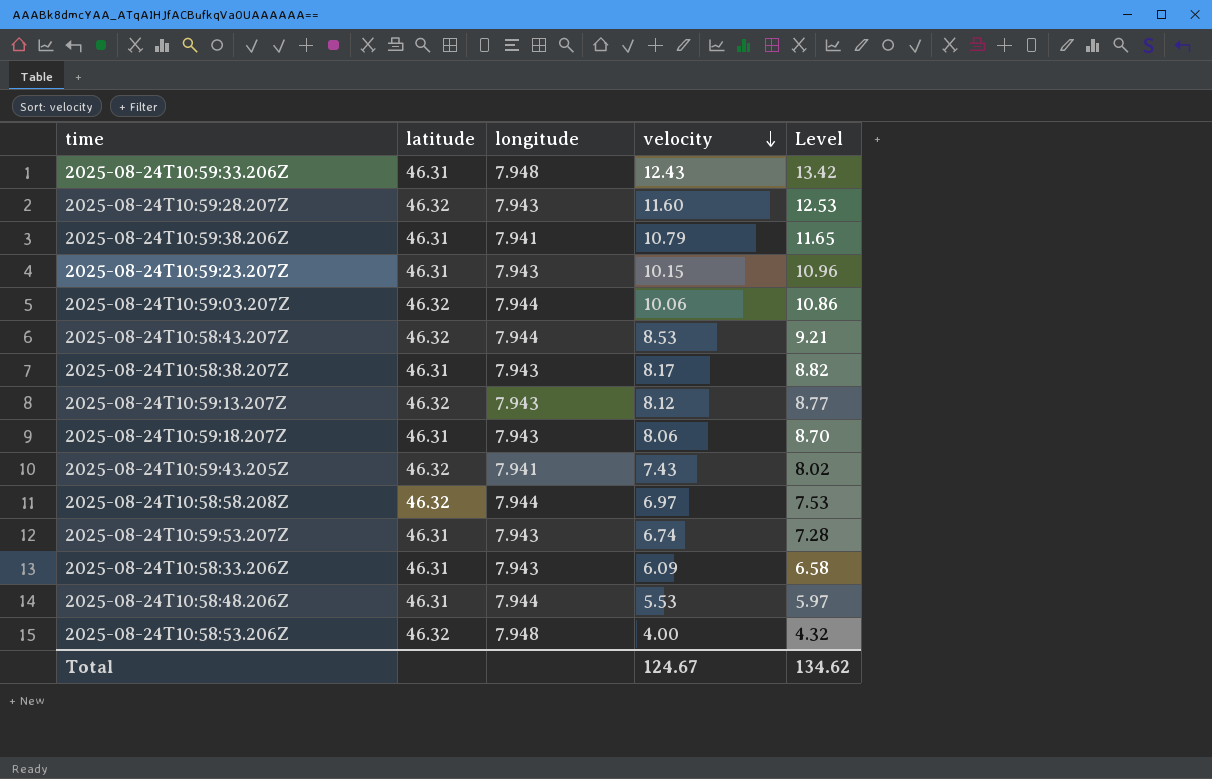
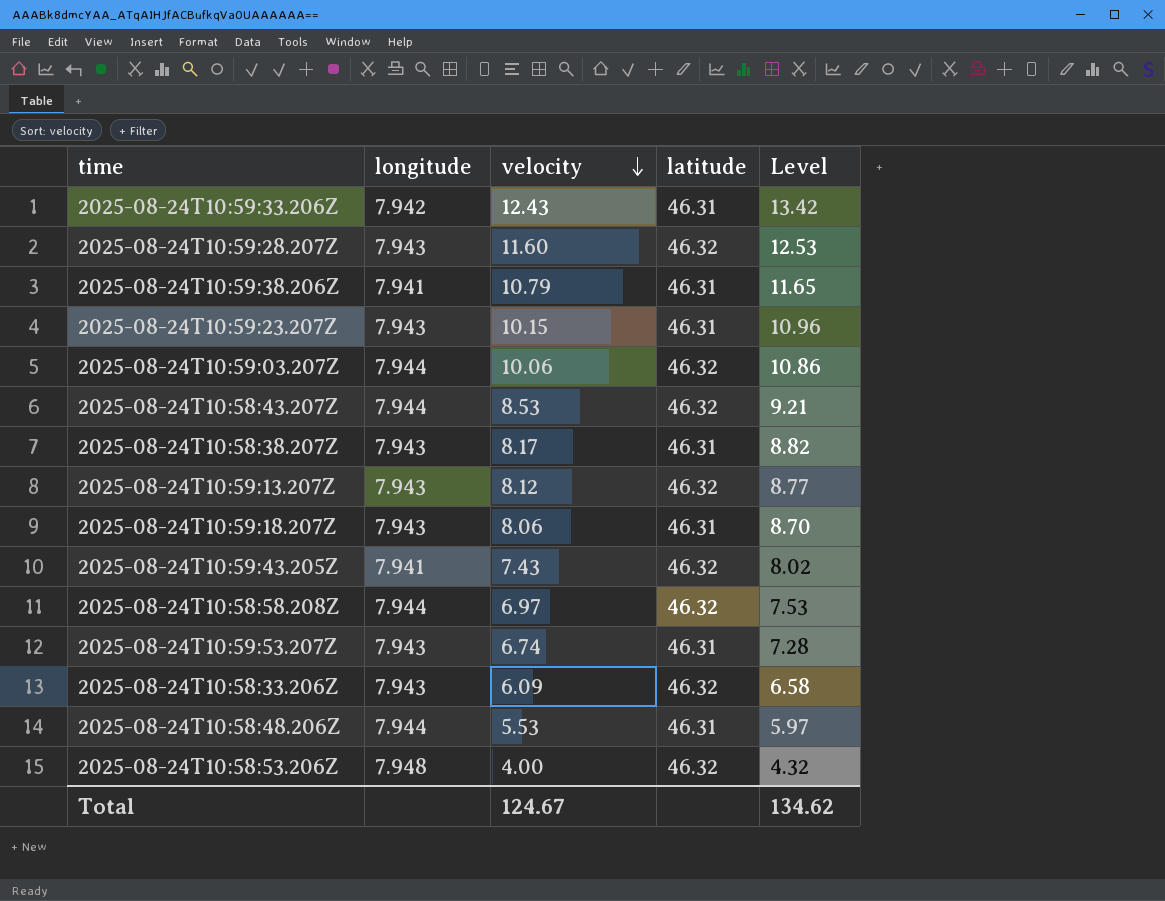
column latitude | position: 2 -> 4
2025-08-24T10:59:33.206Z | longitude: 7.948 -> 7.942
2025-08-24T10:58:33.206Z | latitude: 46.31 -> 46.32

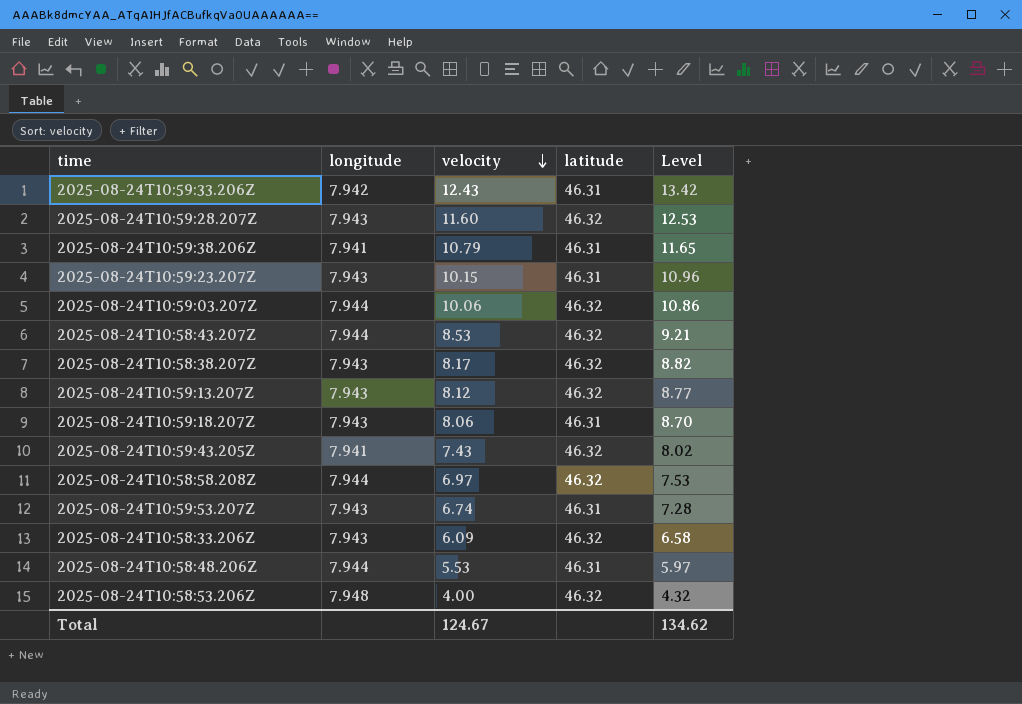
2025-08-24T10:58:38.207Z | latitude: 46.31 -> 46.32

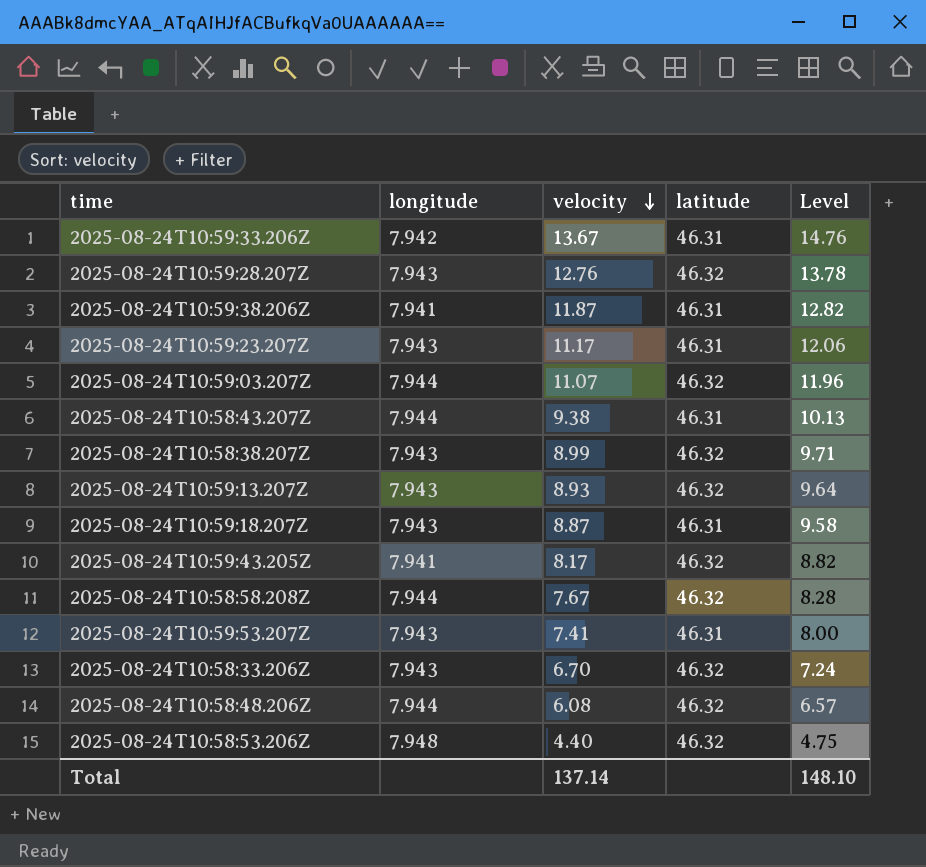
2025-08-24T10:59:33.206Z | velocity: 12.43 -> 13.67
2025-08-24T10:59:33.206Z | Level: 13.42 -> 14.76
2025-08-24T10:59:28.207Z | velocity: 11.60 -> 12.76
2025-08-24T10:59:28.207Z | Level: 12.53 -> 13.78
2025-08-24T10:59:38.206Z | velocity: 10.79 -> 11.87
2025-08-24T10:59:38.206Z | Level: 11.65 -> 12.82
2025-08-24T10:59:23.207Z | velocity: 10.15 -> 11.17
2025-08-24T10:59:23.207Z | Level: 10.96 -> 12.06
2025-08-24T10:59:03.207Z | velocity: 10.06 -> 11.07
2025-08-24T10:59:03.207Z | Level: 10.86 -> 11.96
2025-08-24T10:58:43.207Z | velocity: 8.53 -> 9.38
2025-08-24T10:58:43.207Z | latitude: 46.32 -> 46.31
2025-08-24T10:58:43.207Z | Level: 9.21 -> 10.13
2025-08-24T10:58:38.207Z | velocity: 8.17 -> 8.99
2025-08-24T10:58:38.207Z | Level: 8.82 -> 9.71
2025-08-24T10:59:13.207Z | velocity: 8.12 -> 8.93
2025-08-24T10:59:13.207Z | Level: 8.77 -> 9.64
2025-08-24T10:59:18.207Z | velocity: 8.06 -> 8.87
2025-08-24T10:59:18.207Z | Level: 8.70 -> 9.58
2025-08-24T10:59:43.205Z | velocity: 7.43 -> 8.17
2025-08-24T10:59:43.205Z | Level: 8.02 -> 8.82
2025-08-24T10:58:58.208Z | velocity: 6.97 -> 7.67
2025-08-24T10:58:58.208Z | Level: 7.53 -> 8.28
2025-08-24T10:59:53.207Z | velocity: 6.74 -> 7.41
2025-08-24T10:59:53.207Z | Level: 7.28 -> 8.00
2025-08-24T10:58:33.206Z | velocity: 6.09 -> 6.70
2025-08-24T10:58:33.206Z | Level: 6.58 -> 7.24
2025-08-24T10:58:48.206Z | velocity: 5.53 -> 6.08
2025-08-24T10:58:48.206Z | latitude: 46.31 -> 46.32
2025-08-24T10:58:48.206Z | Level: 5.97 -> 6.57
2025-08-24T10:58:53.206Z | velocity: 4.00 -> 4.40
2025-08-24T10:58:53.206Z | Level: 4.32 -> 4.75
Total | velocity: 124.67 -> 137.14
Total | Level: 134.62 -> 148.10

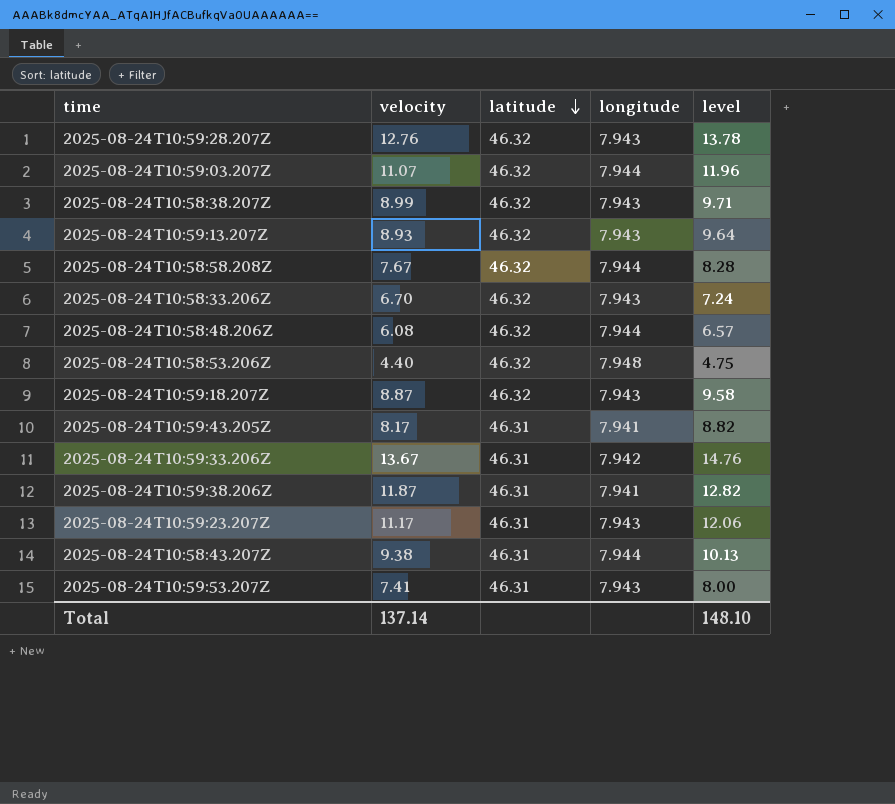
row order: velocity descending -> latitude descending
column longitude | position: 2 -> 4
column name: Level -> level
2025-08-24T10:59:18.207Z | latitude: 46.31 -> 46.32
2025-08-24T10:59:43.205Z | latitude: 46.32 -> 46.31

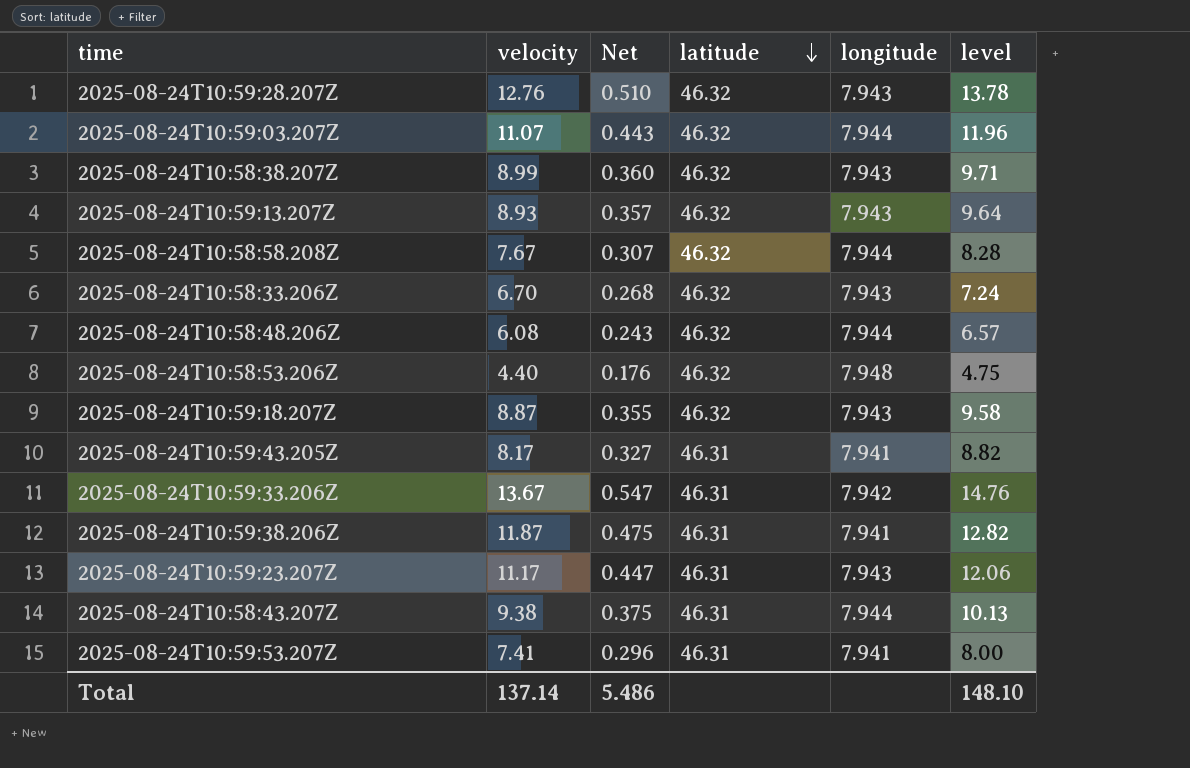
column Net | formula: none -> [velocity] * 0.04
2025-08-24T10:59:53.207Z | longitude: 7.943 -> 7.941

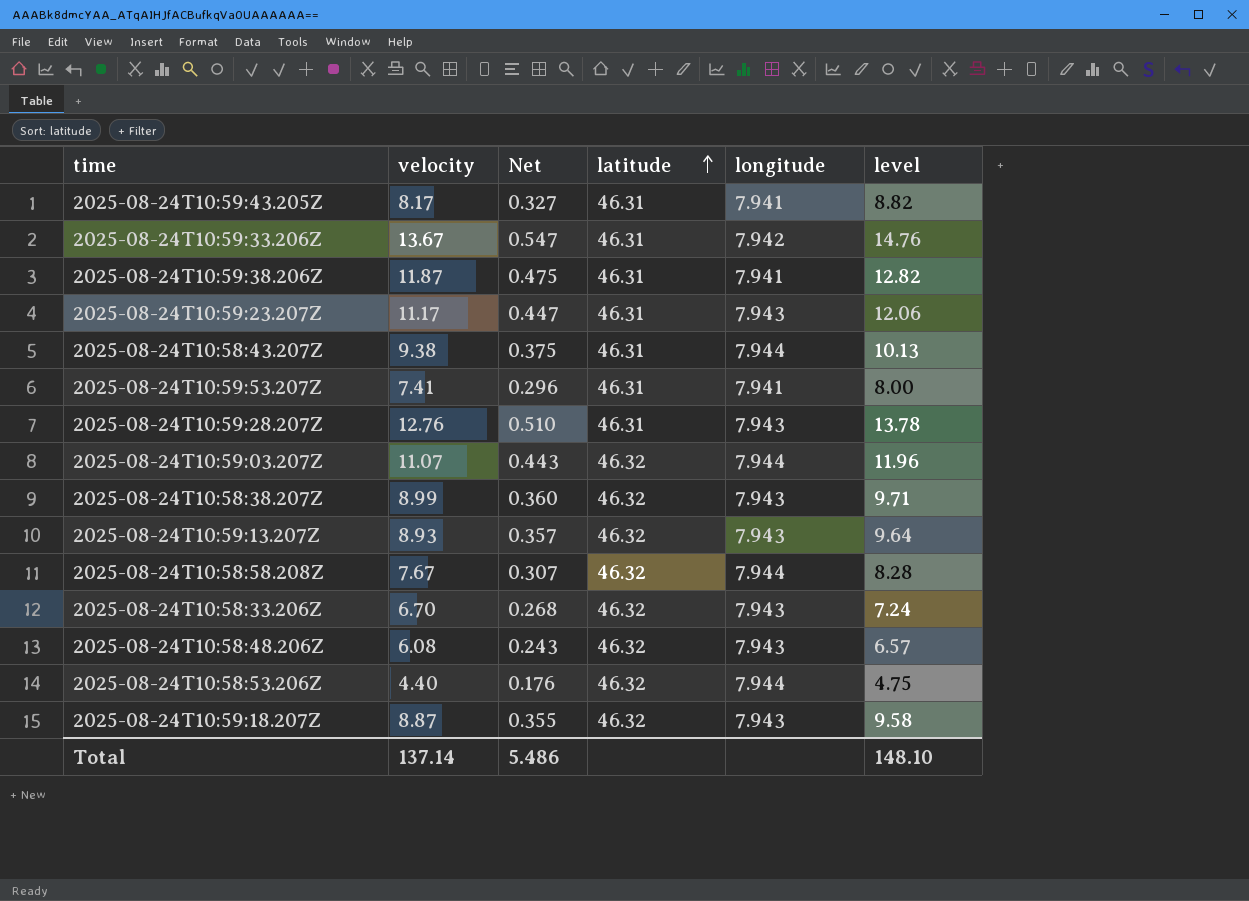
row order: latitude descending -> latitude ascending
2025-08-24T10:59:28.207Z | latitude: 46.32 -> 46.31
2025-08-24T10:58:48.206Z | longitude: 7.944 -> 7.943
2025-08-24T10:58:53.206Z | longitude: 7.948 -> 7.944

